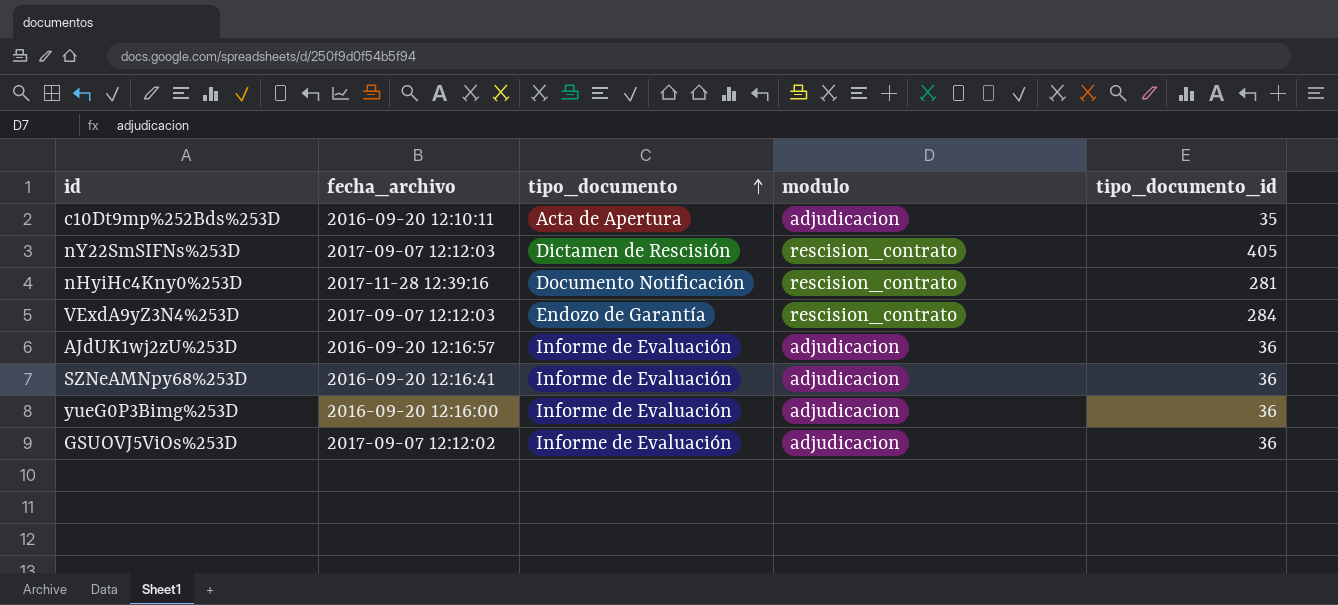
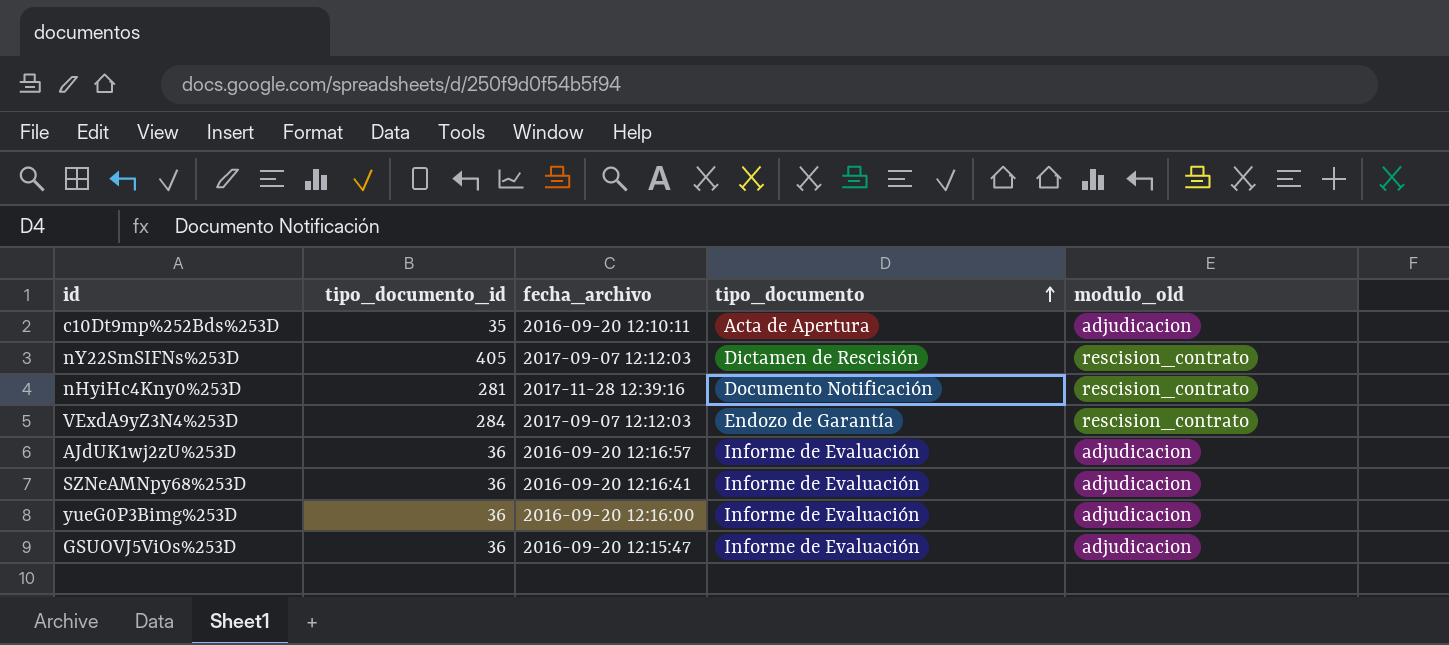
column tipo_documento_id | position: 5 -> 2
column name: modulo -> modulo_old
GSUOVJ5ViOs%253D | fecha_archivo: 2017-09-07 12:12:02 -> 2016-09-20 12:15:47

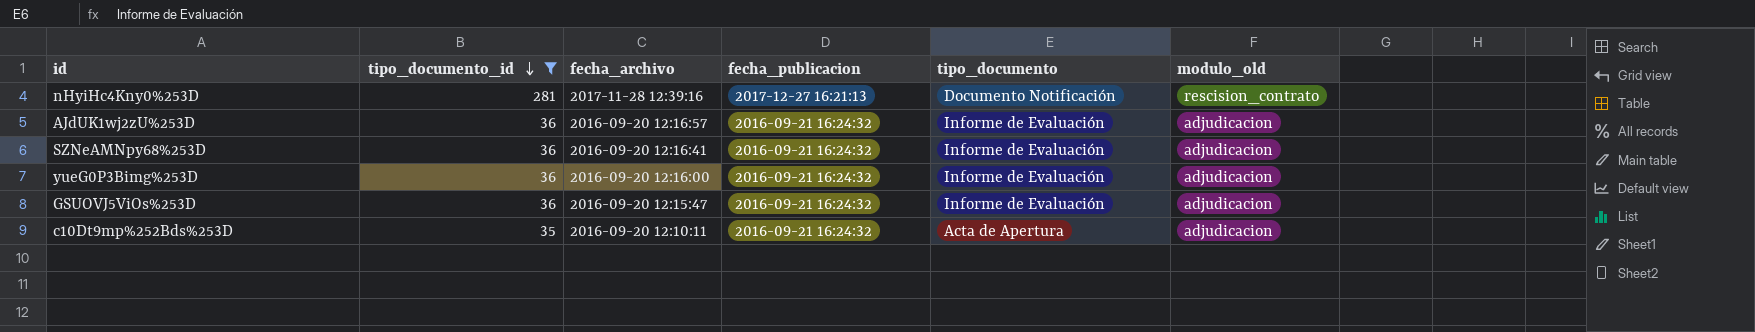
filter: none -> tipo_documento_id <= 281
row order: tipo_documento ascending -> tipo_documento_id descending
column fecha_publicacion | position: none -> 4

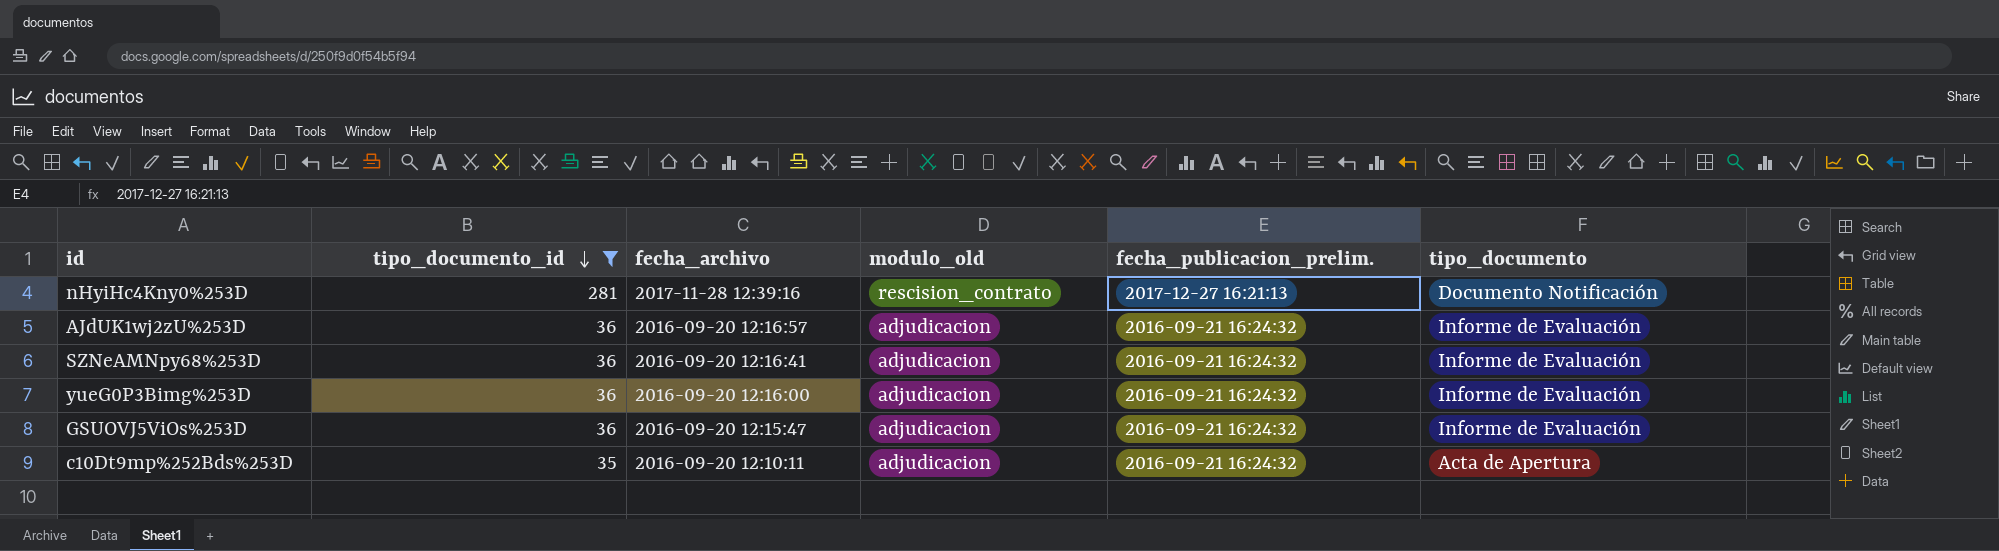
column modulo_old | position: 6 -> 4
column name: fecha_publicacion -> fecha_publicacion_prelim.

